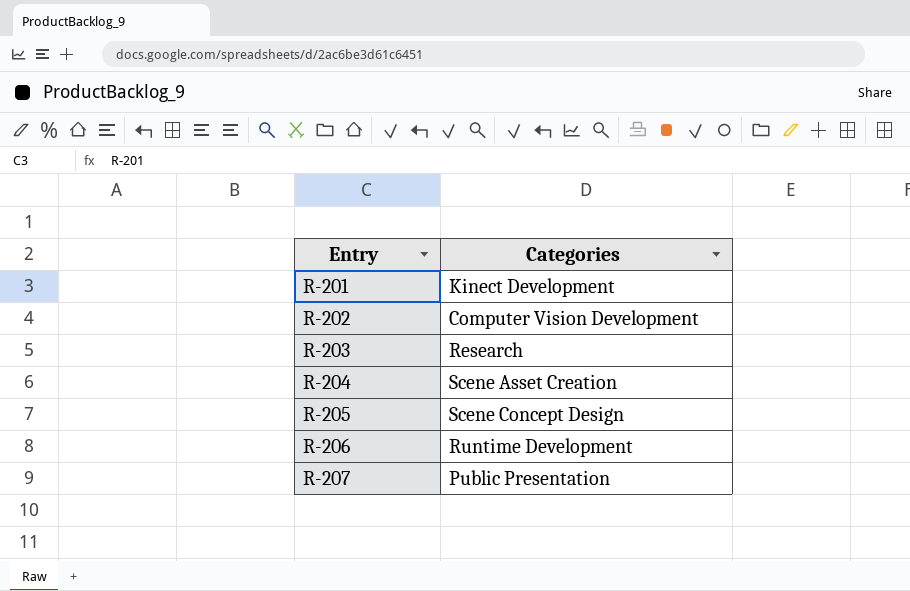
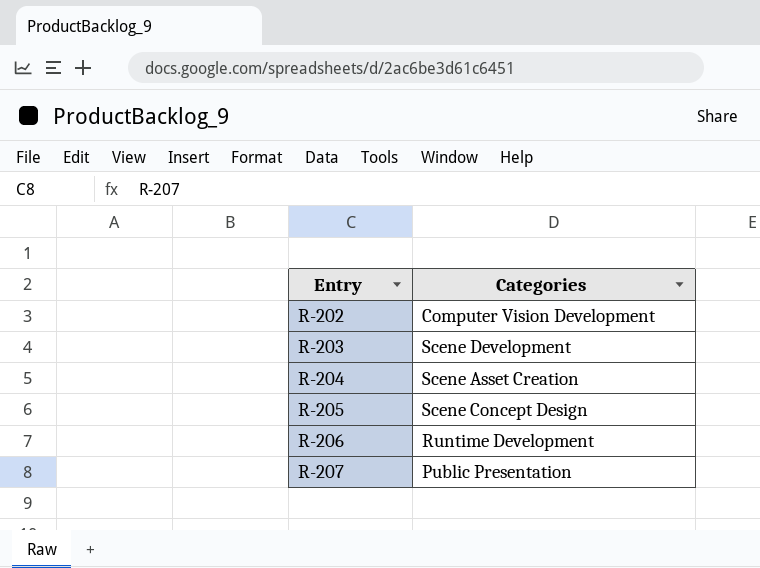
row R-201: Kinect Development -> none
R-203 | Categories: Research -> Scene Development

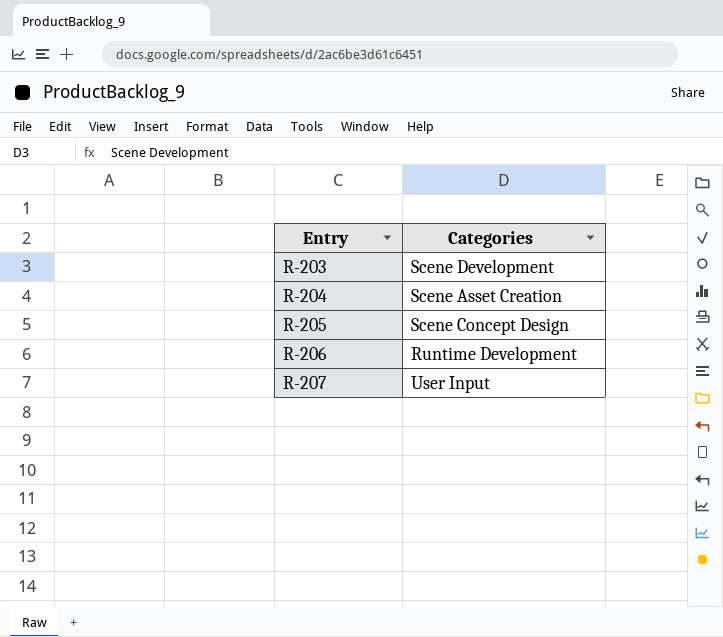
row R-202: Computer Vision Development -> none
R-207 | Categories: Public Presentation -> User Input

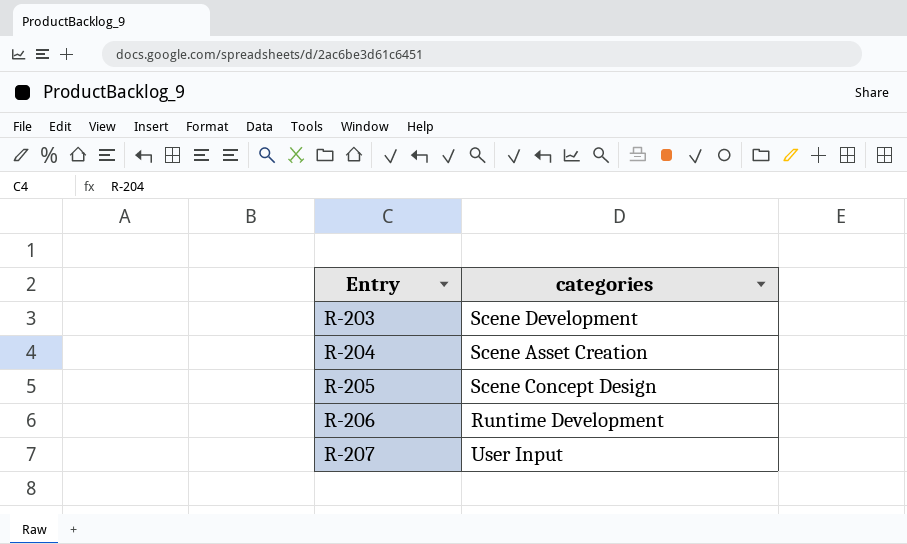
column name: Categories -> categories

